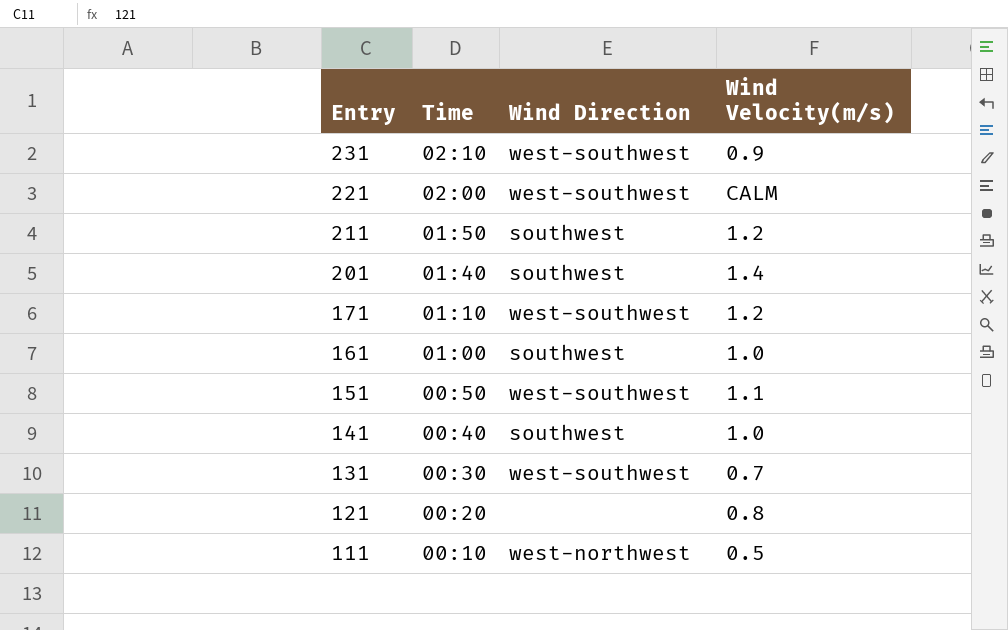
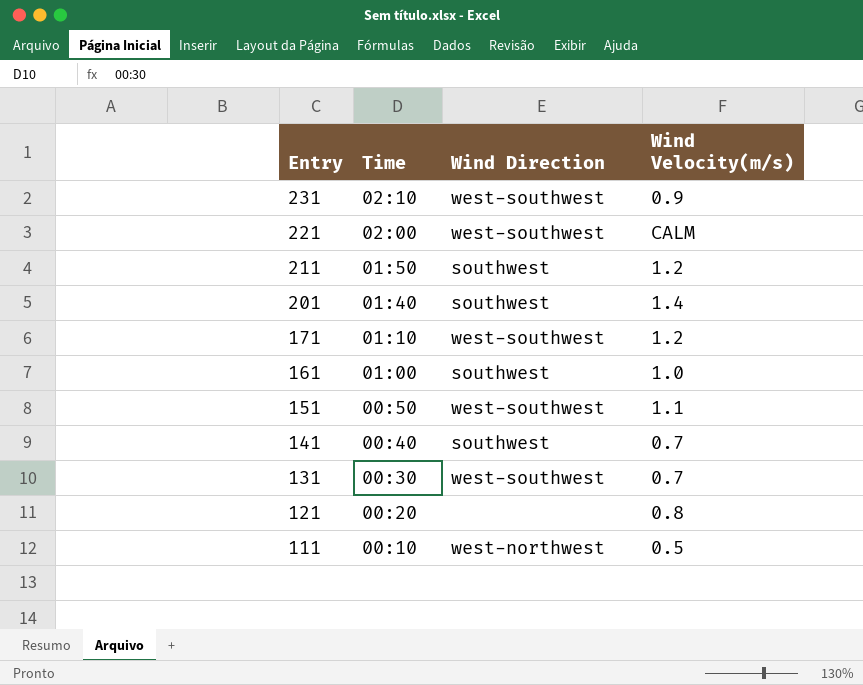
141 | Wind Velocity(m/s): 1.0 -> 0.7

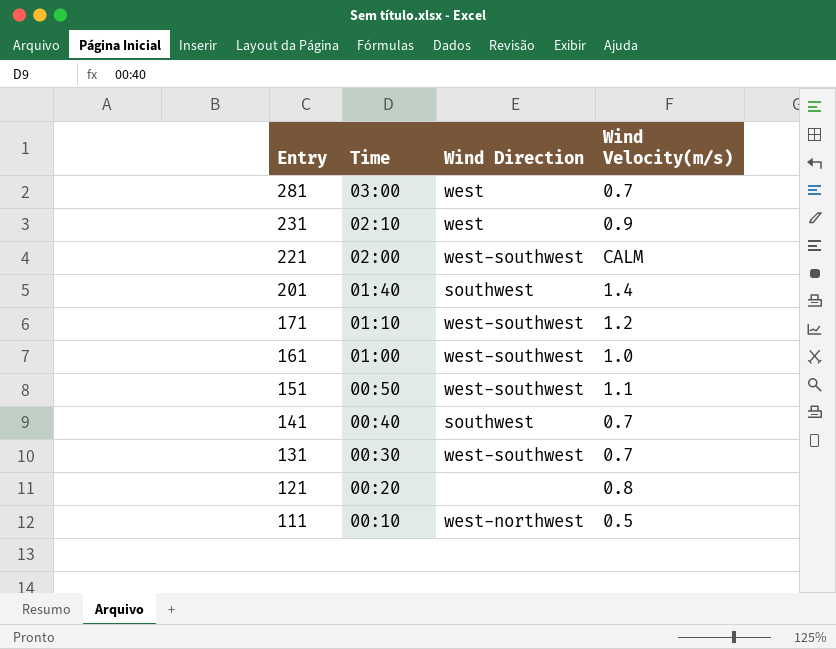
row 211: 01:50 | southwest | 1.2 -> none
row 281: none -> 03:00 | west | 0.7
231 | Wind Direction: west-southwest -> west
161 | Wind Direction: southwest -> west-southwest

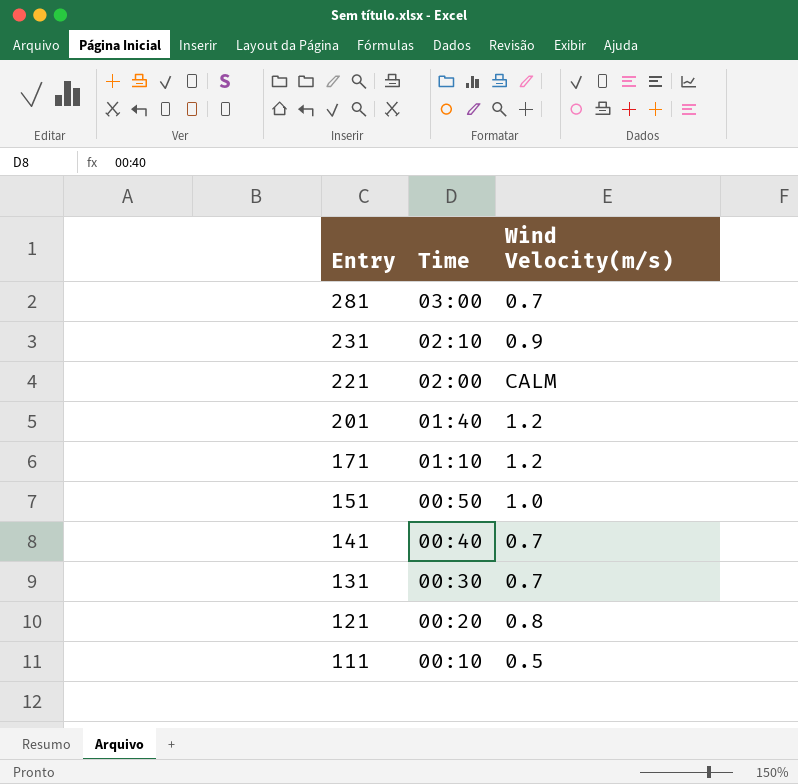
column Wind Direction | position: 3 -> none
row 161: 01:00 | west-southwest | 1.0 -> none
201 | Wind Velocity(m/s): 1.4 -> 1.2
151 | Wind Velocity(m/s): 1.1 -> 1.0

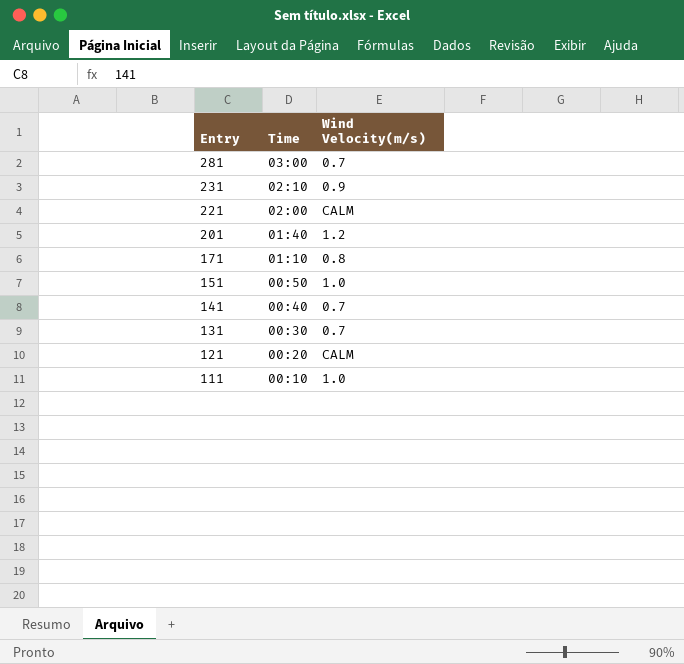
171 | Wind Velocity(m/s): 1.2 -> 0.8
121 | Wind Velocity(m/s): 0.8 -> CALM
111 | Wind Velocity(m/s): 0.5 -> 1.0

